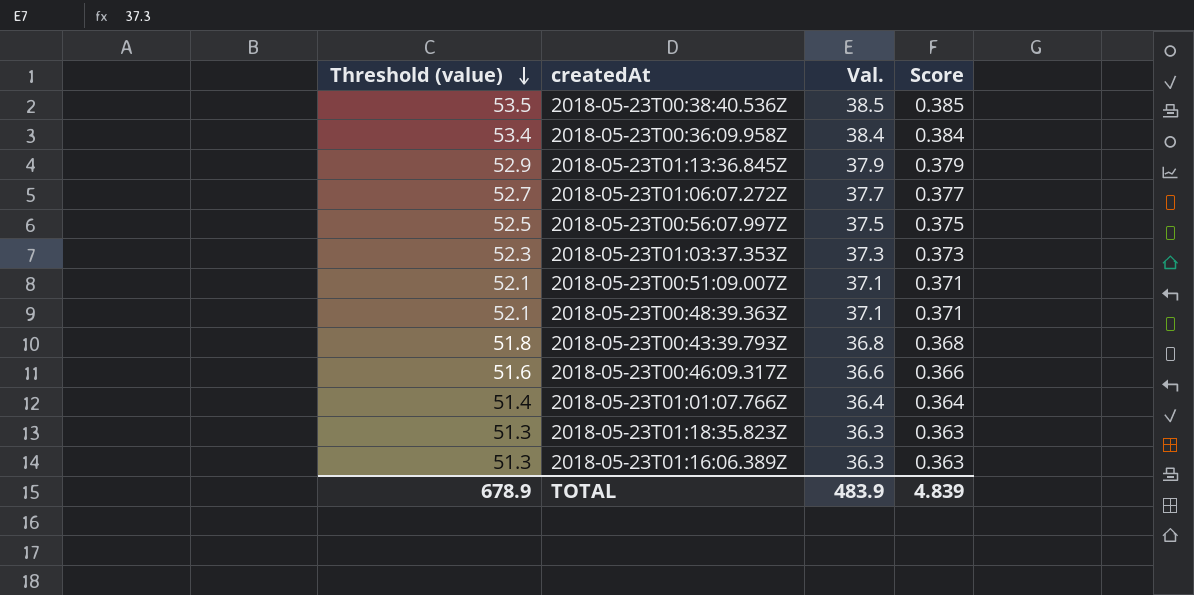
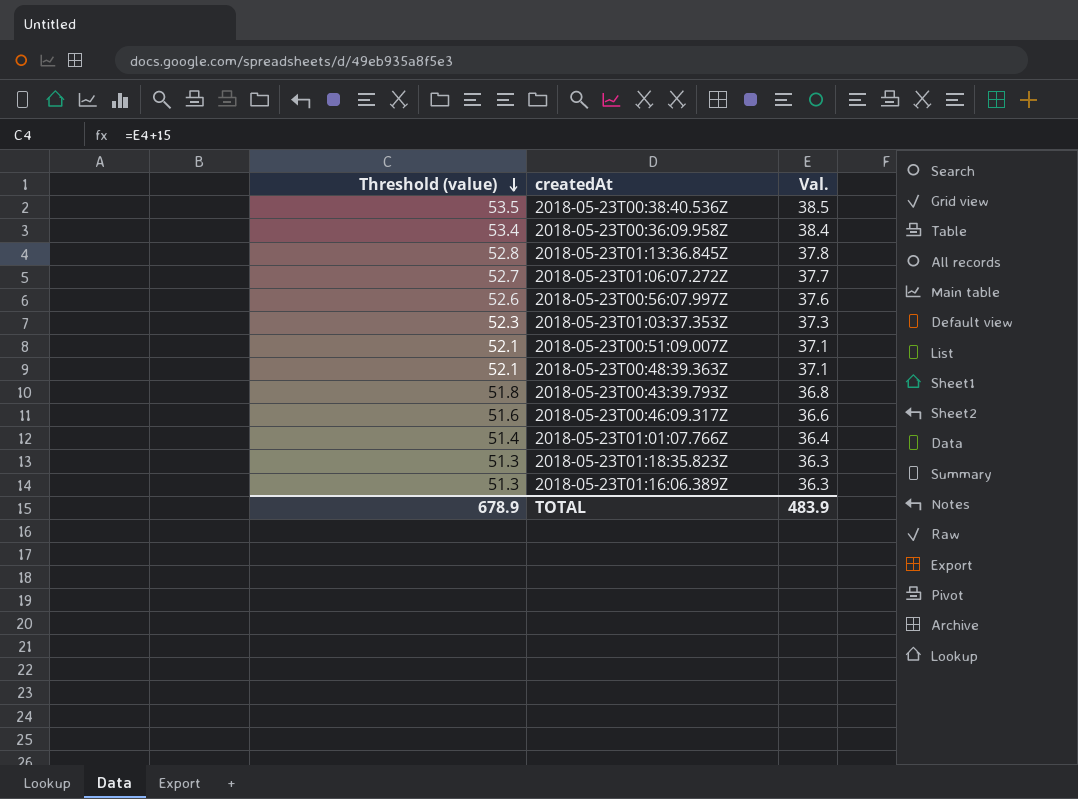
column Score | formula: [Val.] * 0.01 -> none
2018-05-23T01:13:36.845Z | Threshold (value): 52.9 -> 52.8
2018-05-23T01:13:36.845Z | Val.: 37.9 -> 37.8
2018-05-23T00:56:07.997Z | Threshold (value): 52.5 -> 52.6
2018-05-23T00:56:07.997Z | Val.: 37.5 -> 37.6

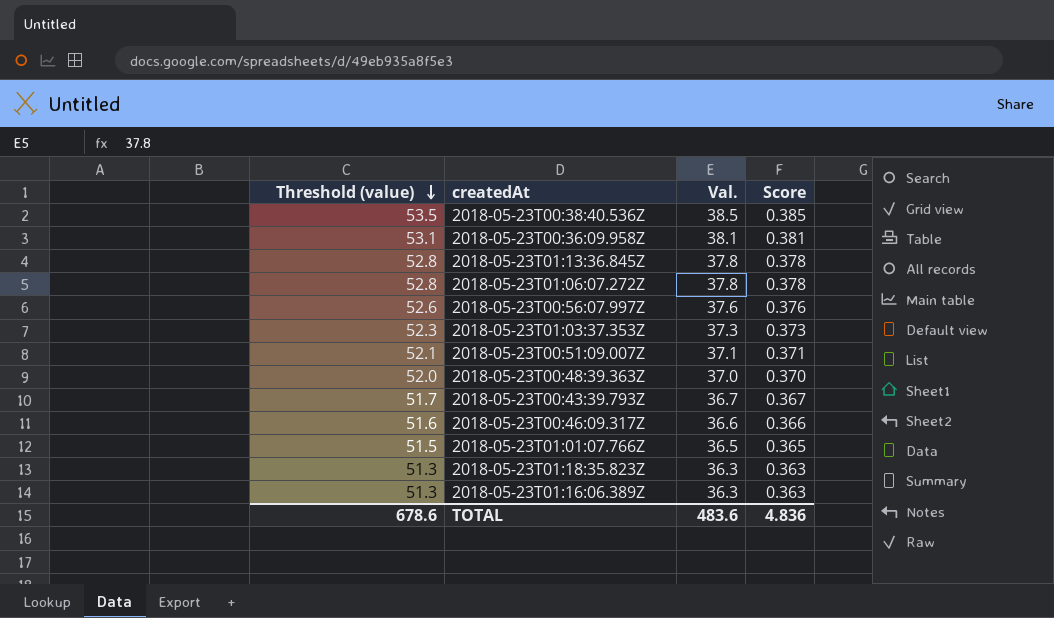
column Score | formula: none -> [Val.] * 0.01
2018-05-23T00:36:09.958Z | Threshold (value): 53.4 -> 53.1
2018-05-23T00:36:09.958Z | Val.: 38.4 -> 38.1
2018-05-23T01:06:07.272Z | Threshold (value): 52.7 -> 52.8
2018-05-23T01:06:07.272Z | Val.: 37.7 -> 37.8
2018-05-23T00:48:39.363Z | Threshold (value): 52.1 -> 52.0
2018-05-23T00:48:39.363Z | Val.: 37.1 -> 37.0
2018-05-23T00:43:39.793Z | Threshold (value): 51.8 -> 51.7
2018-05-23T00:43:39.793Z | Val.: 36.8 -> 36.7
2018-05-23T01:01:07.766Z | Threshold (value): 51.4 -> 51.5
2018-05-23T01:01:07.766Z | Val.: 36.4 -> 36.5
TOTAL | Threshold (value): 678.9 -> 678.6
TOTAL | Val.: 483.9 -> 483.6

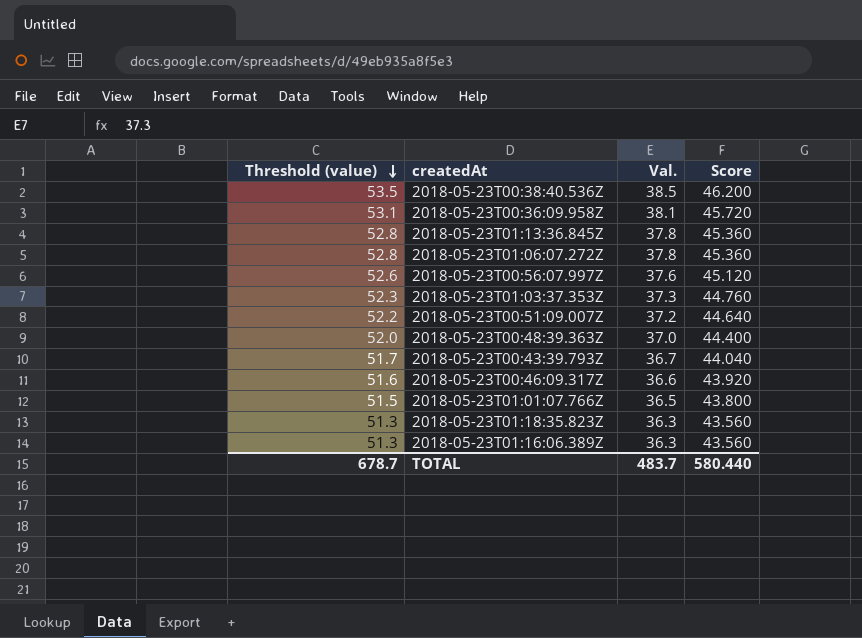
column Score | formula: [Val.] * 0.01 -> [Val.] * 1.2
2018-05-23T00:51:09.007Z | Threshold (value): 52.1 -> 52.2
2018-05-23T00:51:09.007Z | Val.: 37.1 -> 37.2
TOTAL | Threshold (value): 678.6 -> 678.7
TOTAL | Val.: 483.6 -> 483.7
TOTAL | Score: 4.836 -> 580.440

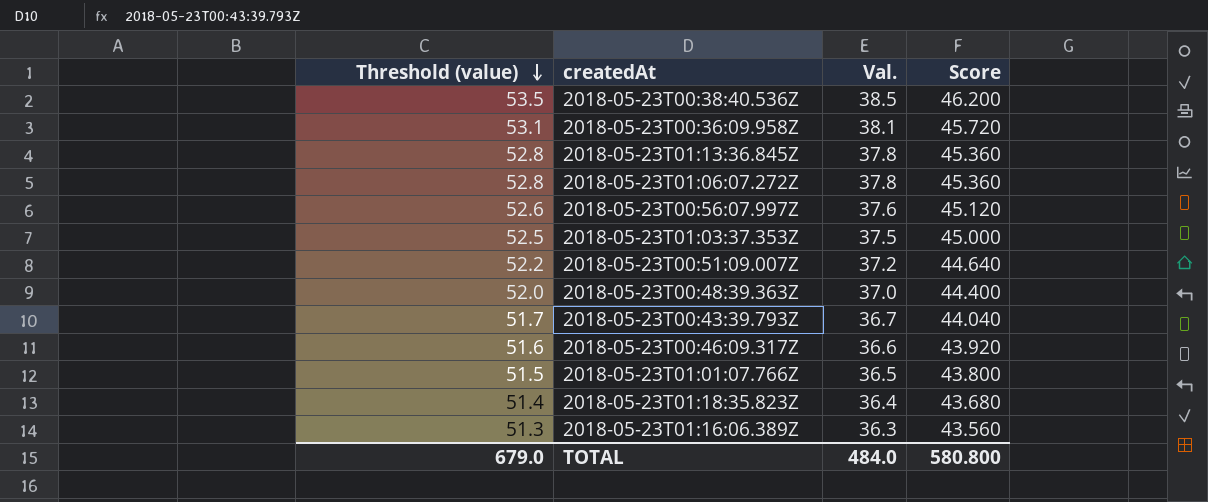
2018-05-23T01:03:37.353Z | Threshold (value): 52.3 -> 52.5
2018-05-23T01:03:37.353Z | Val.: 37.3 -> 37.5
2018-05-23T01:03:37.353Z | Score: 44.760 -> 45.000
2018-05-23T01:18:35.823Z | Threshold (value): 51.3 -> 51.4
2018-05-23T01:18:35.823Z | Val.: 36.3 -> 36.4
2018-05-23T01:18:35.823Z | Score: 43.560 -> 43.680
TOTAL | Threshold (value): 678.7 -> 679.0
TOTAL | Val.: 483.7 -> 484.0
TOTAL | Score: 580.440 -> 580.800

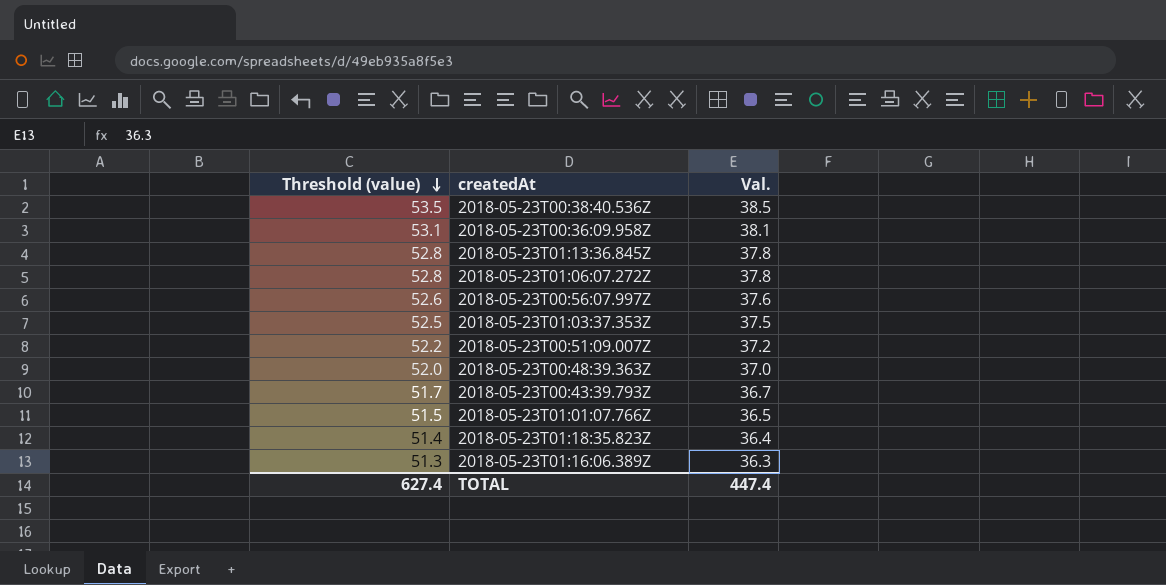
column Score | formula: [Val.] * 1.2 -> none
row 2018-05-23T00:46:09.317Z: 51.6 | 36.6 | 43.920 -> none
TOTAL | Threshold (value): 679.0 -> 627.4
TOTAL | Val.: 484.0 -> 447.4

